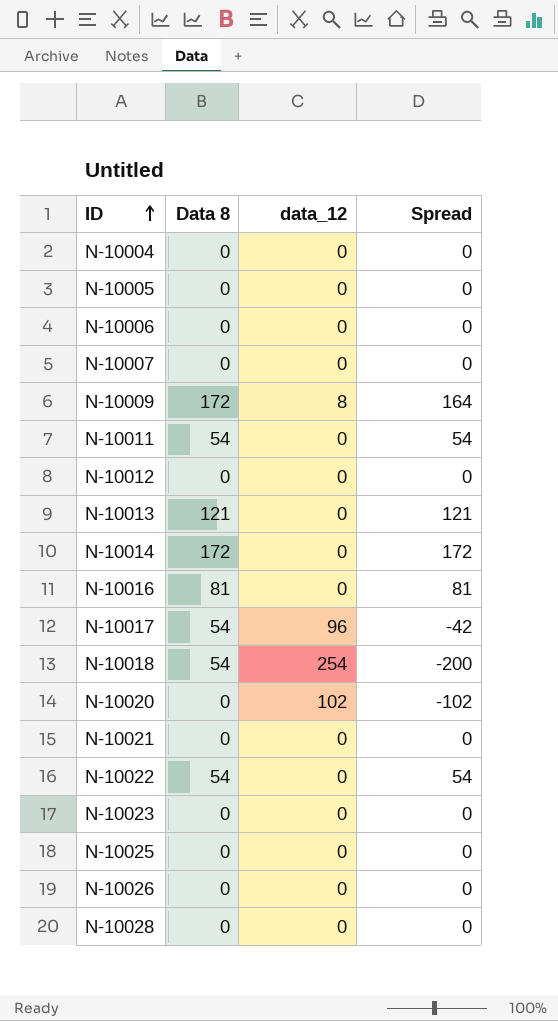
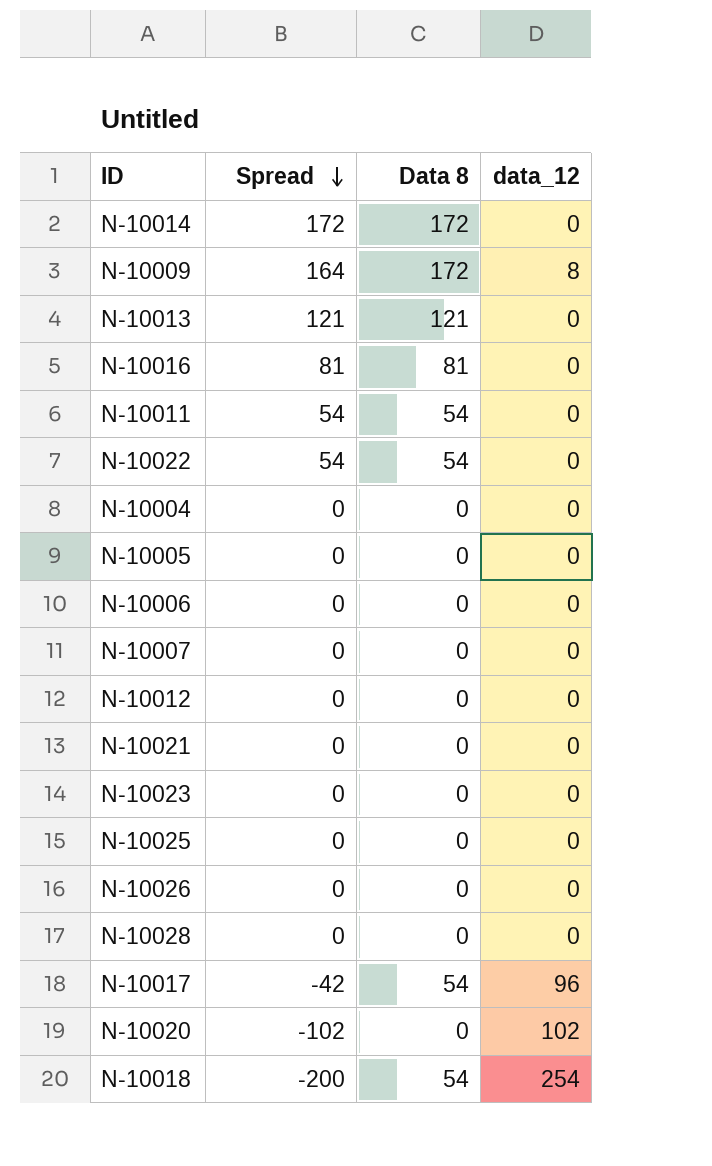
row order: ID ascending -> Spread descending
column Spread | position: 4 -> 2

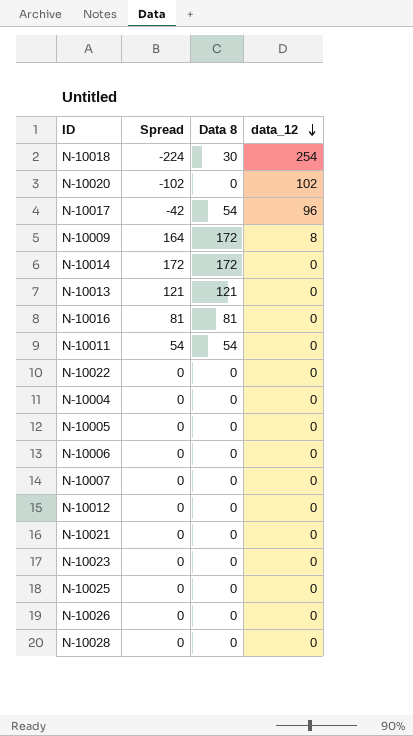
row order: Spread descending -> data_12 descending
N-10018 | Spread: -200 -> -224
N-10018 | Data 8: 54 -> 30
N-10022 | Spread: 54 -> 0
N-10022 | Data 8: 54 -> 0

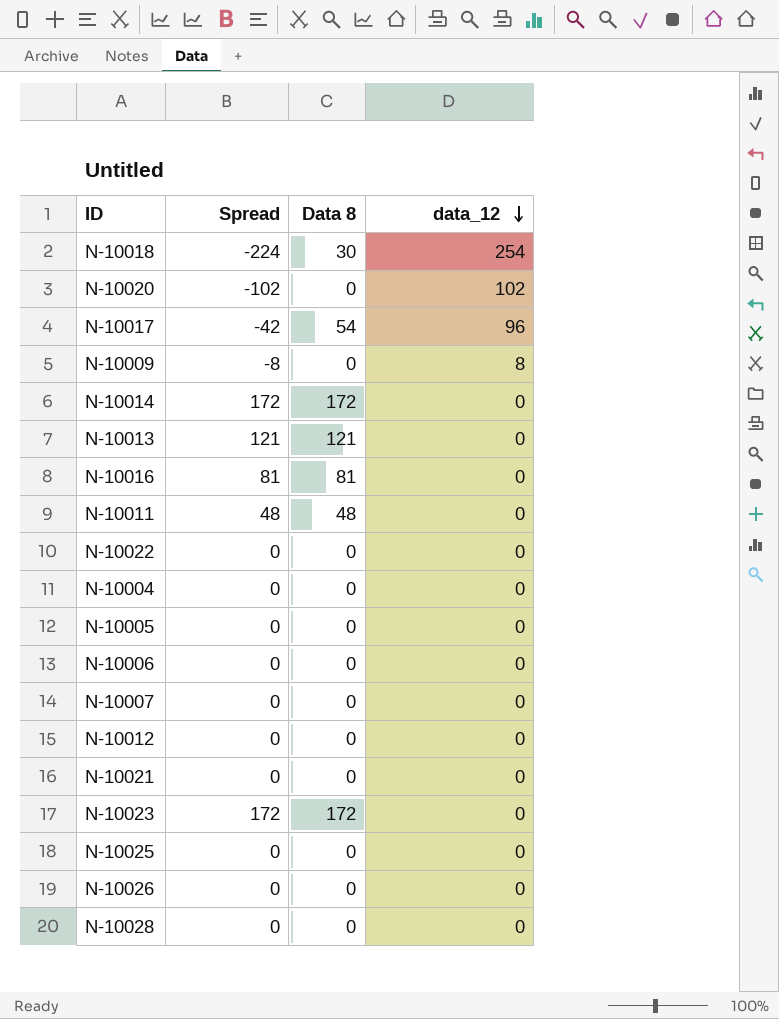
N-10009 | Spread: 164 -> -8
N-10009 | Data 8: 172 -> 0
N-10011 | Spread: 54 -> 48
N-10011 | Data 8: 54 -> 48
N-10023 | Spread: 0 -> 172
N-10023 | Data 8: 0 -> 172

